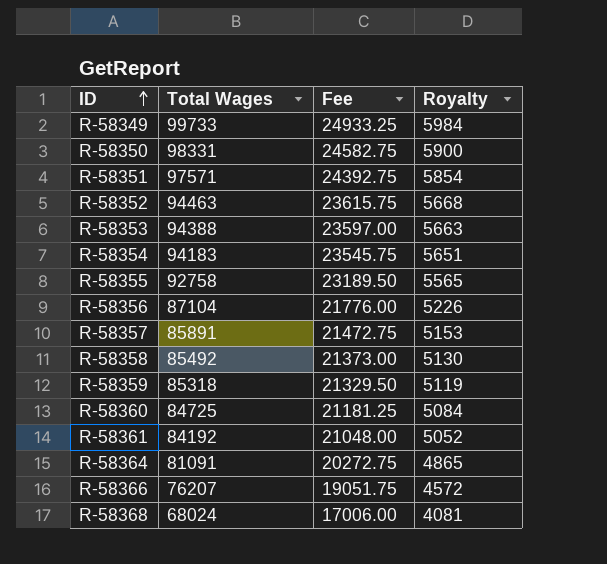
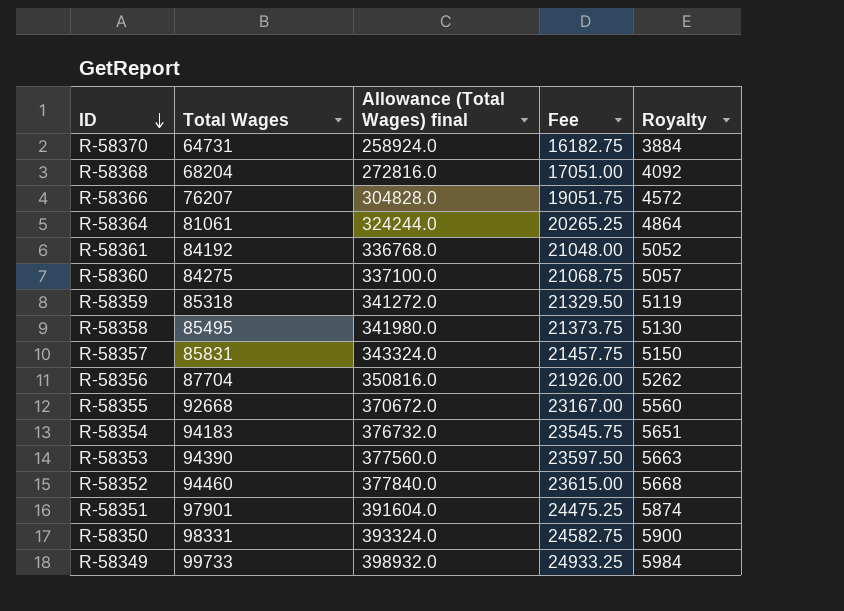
row order: ID ascending -> ID descending
column Allowance (Total Wages) final | formula: none -> [Total Wages] * 4
row R-58370: none -> 64731 | 258924.0 | 16182.75 | 3884
R-58368 | Total Wages: 68024 -> 68204
R-58368 | Fee: 17006.00 -> 17051.00
R-58368 | Royalty: 4081 -> 4092
R-58364 | Total Wages: 81091 -> 81061
R-58364 | Fee: 20272.75 -> 20265.25
R-58364 | Royalty: 4865 -> 4864
R-58360 | Total Wages: 84725 -> 84275
R-58360 | Fee: 21181.25 -> 21068.75
R-58360 | Royalty: 5084 -> 5057
R-58358 | Total Wages: 85492 -> 85495
R-58358 | Fee: 21373.00 -> 21373.75
R-58357 | Total Wages: 85891 -> 85831
R-58357 | Fee: 21472.75 -> 21457.75
R-58357 | Royalty: 5153 -> 5150
R-58356 | Total Wages: 87104 -> 87704
R-58356 | Fee: 21776.00 -> 21926.00
R-58356 | Royalty: 5226 -> 5262
R-58355 | Total Wages: 92758 -> 92668
R-58355 | Fee: 23189.50 -> 23167.00
R-58355 | Royalty: 5565 -> 5560
R-58353 | Total Wages: 94388 -> 94390
R-58353 | Fee: 23597.00 -> 23597.50
R-58352 | Total Wages: 94463 -> 94460
R-58352 | Fee: 23615.75 -> 23615.00
R-58351 | Total Wages: 97571 -> 97901
R-58351 | Fee: 24392.75 -> 24475.25
R-58351 | Royalty: 5854 -> 5874

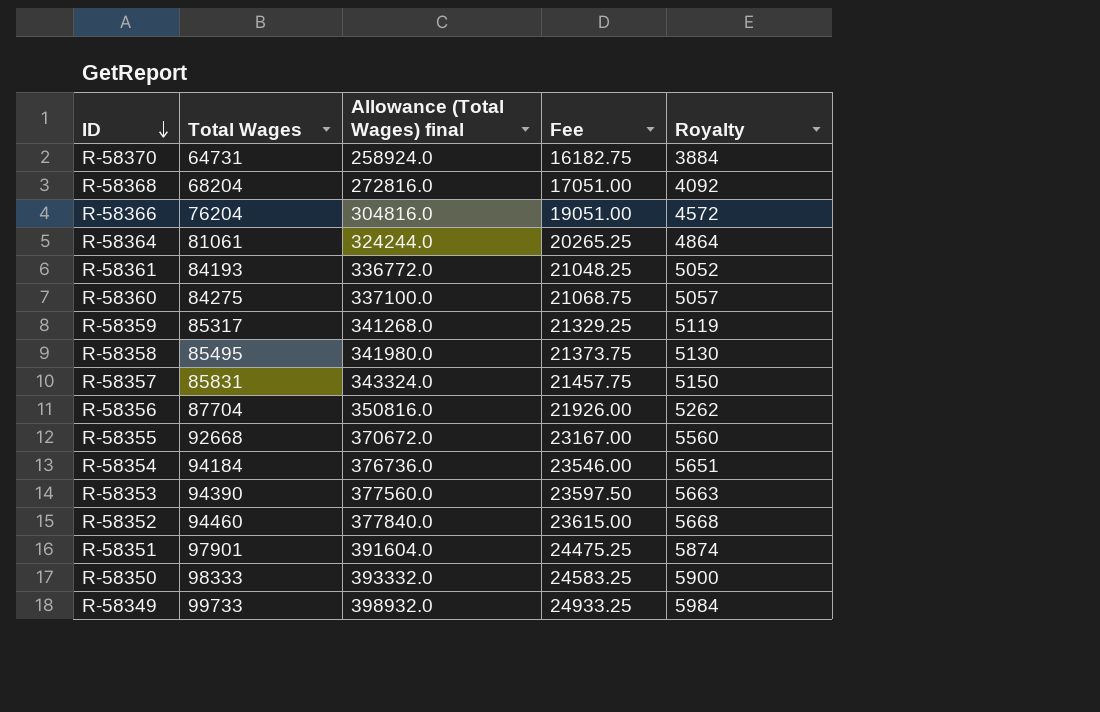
R-58366 | Total Wages: 76207 -> 76204
R-58366 | Allowance (Total Wages) final: 304828.0 -> 304816.0
R-58366 | Fee: 19051.75 -> 19051.00
R-58361 | Total Wages: 84192 -> 84193
R-58361 | Allowance (Total Wages) final: 336768.0 -> 336772.0
R-58361 | Fee: 21048.00 -> 21048.25
R-58359 | Total Wages: 85318 -> 85317
R-58359 | Allowance (Total Wages) final: 341272.0 -> 341268.0
R-58359 | Fee: 21329.50 -> 21329.25
R-58354 | Total Wages: 94183 -> 94184
R-58354 | Allowance (Total Wages) final: 376732.0 -> 376736.0
R-58354 | Fee: 23545.75 -> 23546.00
R-58350 | Total Wages: 98331 -> 98333
R-58350 | Allowance (Total Wages) final: 393324.0 -> 393332.0
R-58350 | Fee: 24582.75 -> 24583.25

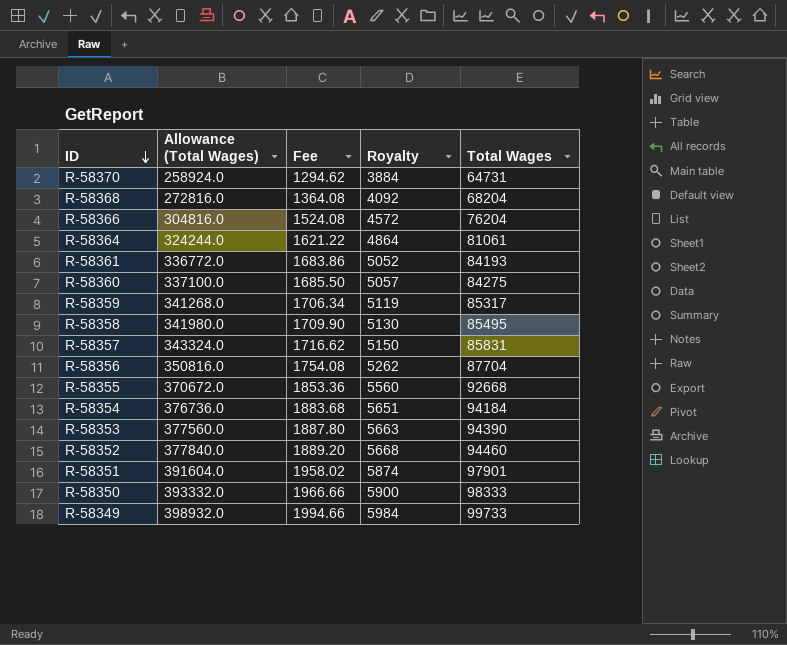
column name: Allowance (Total Wages) final -> Allowance (Total Wages)
column Fee | formula: [Total Wages] * 0.25 -> [Total Wages] * 0.02
column Total Wages | position: 2 -> 5

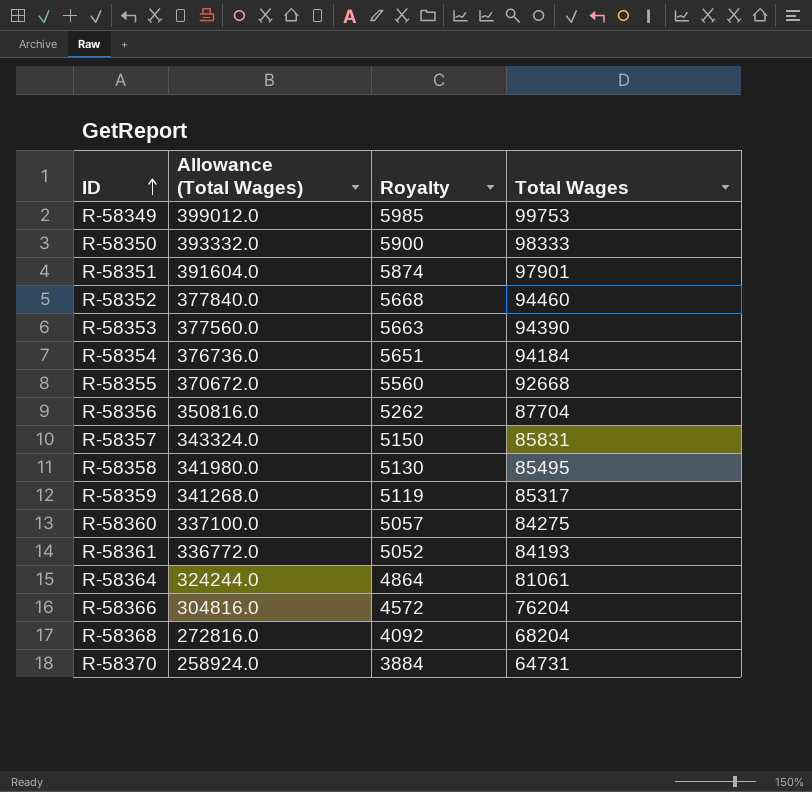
row order: ID descending -> ID ascending
column Fee | formula: [Total Wages] * 0.02 -> none
R-58349 | Allowance (Total Wages): 398932.0 -> 399012.0
R-58349 | Royalty: 5984 -> 5985
R-58349 | Total Wages: 99733 -> 99753

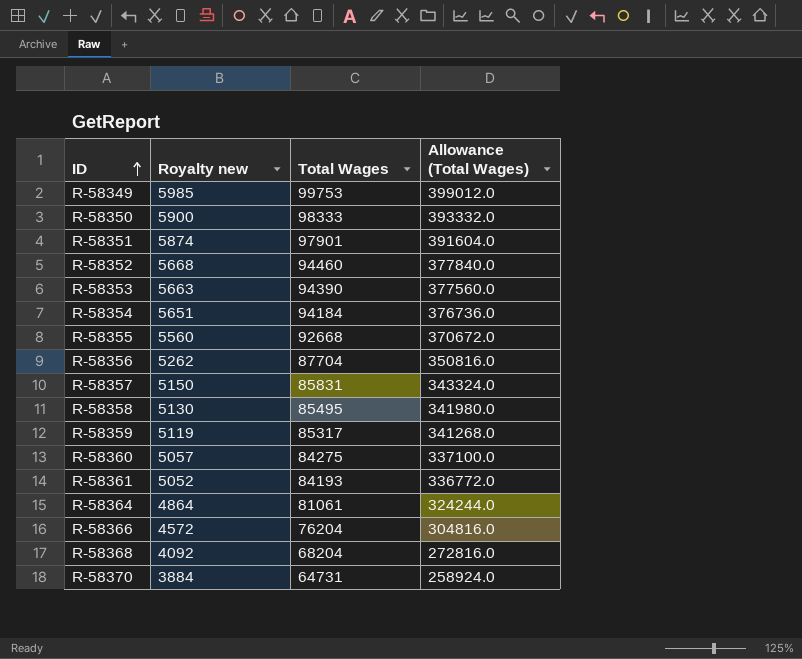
column name: Royalty -> Royalty new
column Allowance (Total Wages) | position: 2 -> 4

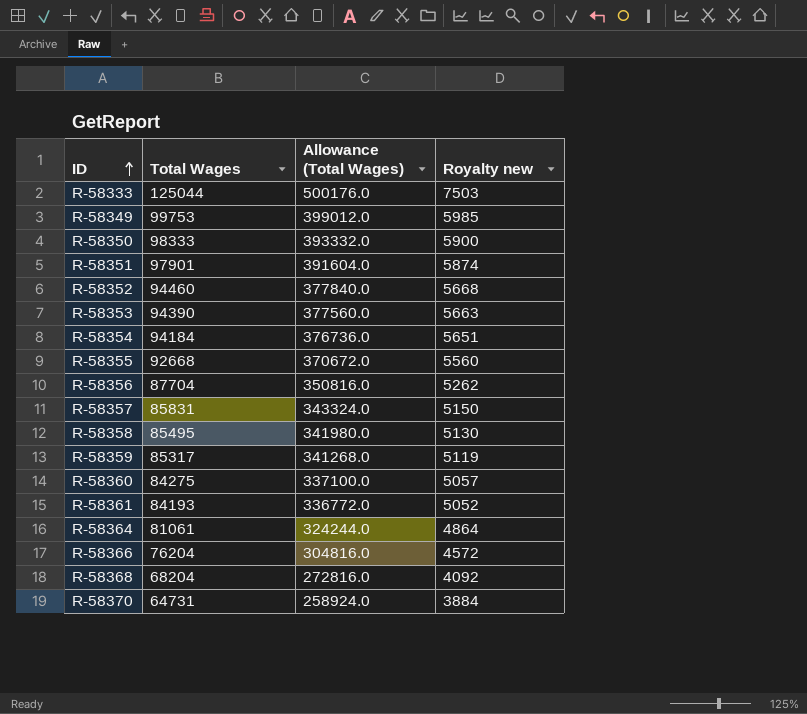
column Royalty new | position: 2 -> 4
row R-58333: none -> 125044 | 500176.0 | 7503

